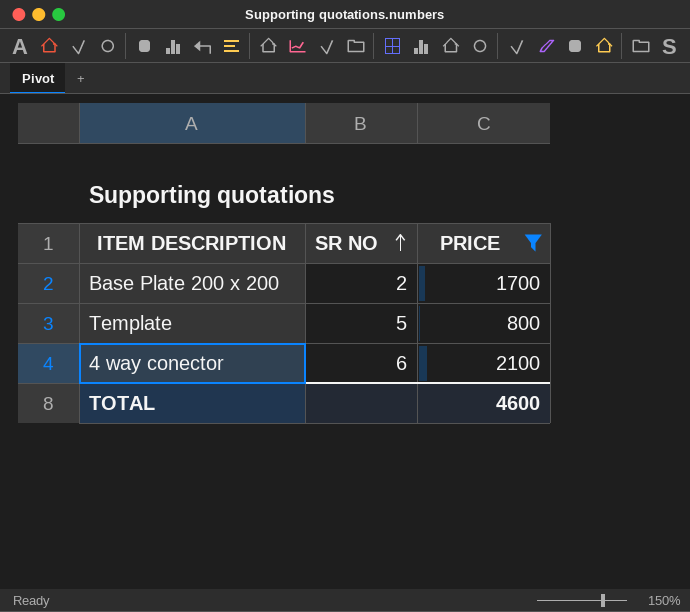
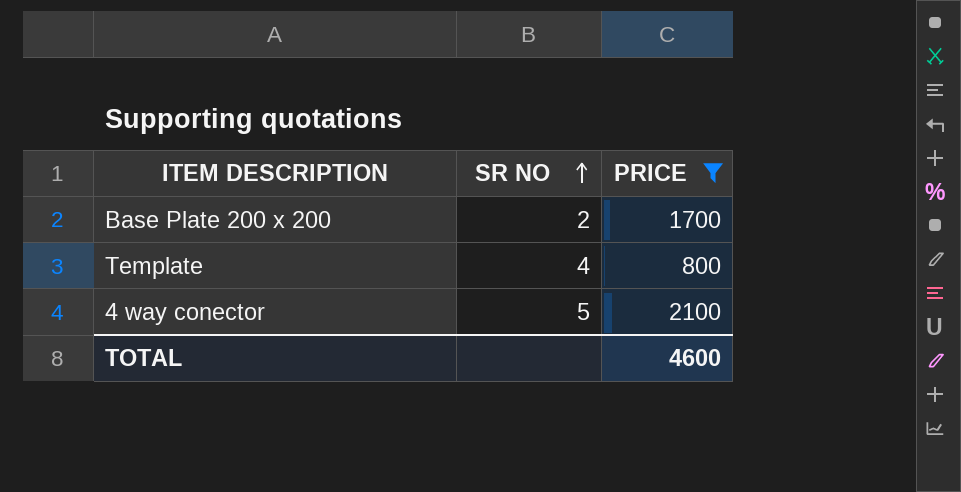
Template | SR NO: 5 -> 4
4 way conector | SR NO: 6 -> 5

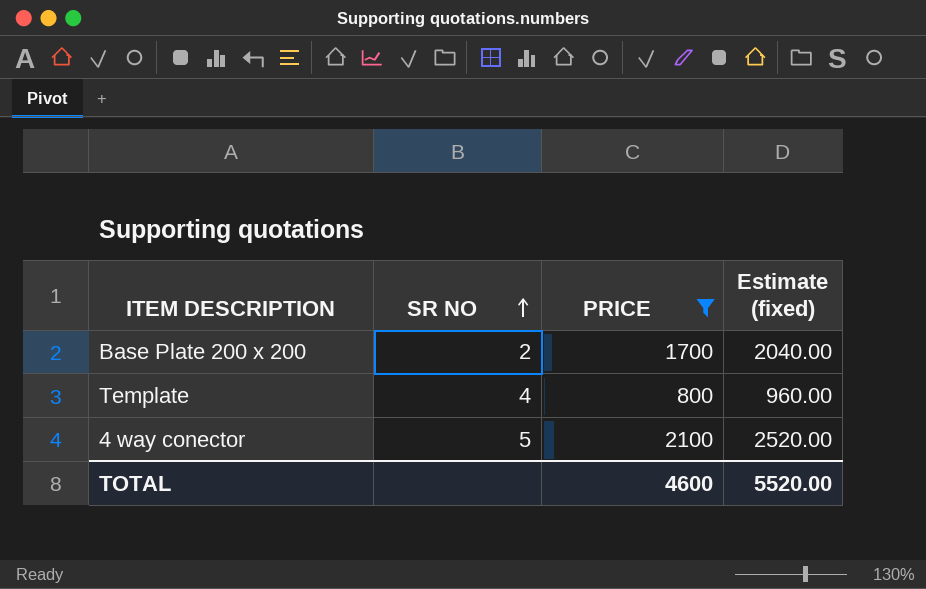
column Estimate (fixed) | formula: none -> [PRICE] * 1.2

